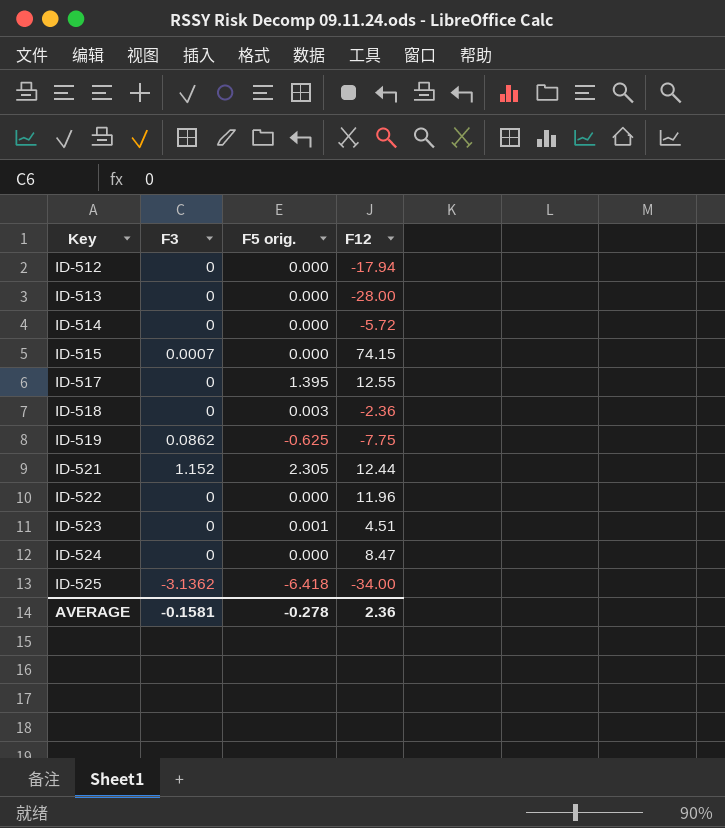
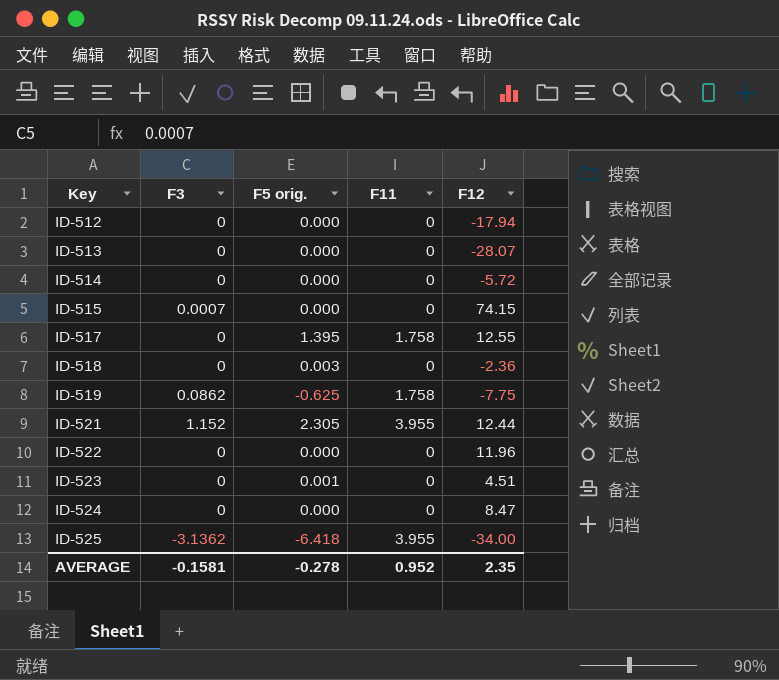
column F11 | position: none -> 4
ID-513 | F12: -28.00 -> -28.07
AVERAGE | F12: 2.36 -> 2.35

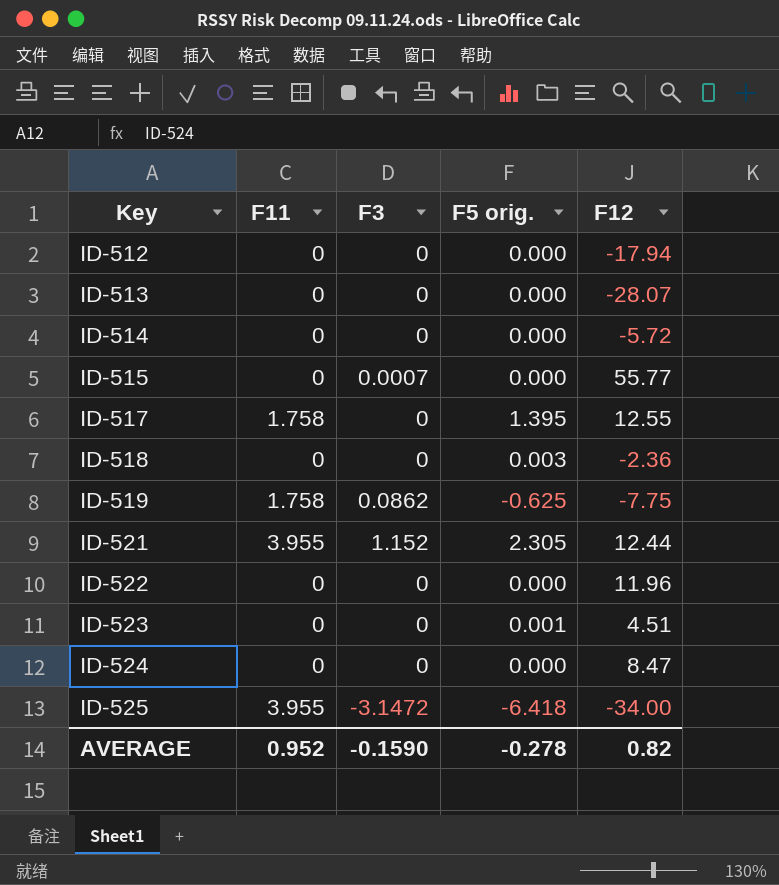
column F11 | position: 4 -> 2
ID-515 | F12: 74.15 -> 55.77
ID-525 | F3: -3.1362 -> -3.1472
AVERAGE | F3: -0.1581 -> -0.1590
AVERAGE | F12: 2.35 -> 0.82

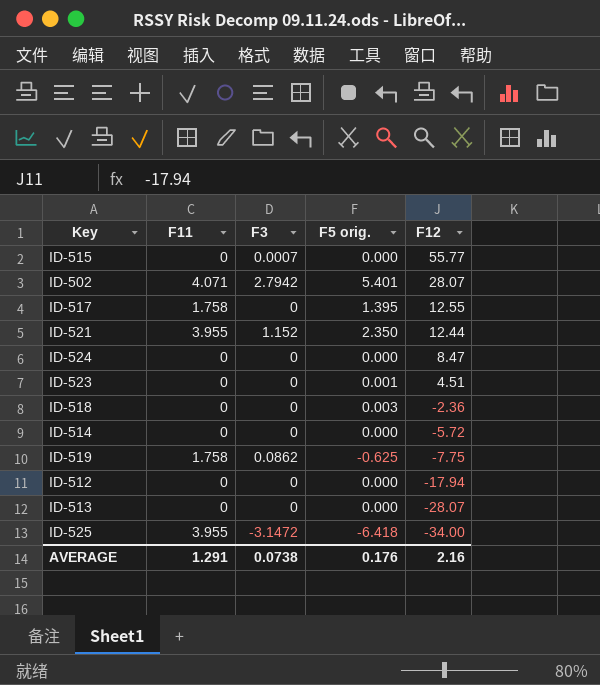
row order: Key ascending -> F12 descending
row ID-522: 0 | 0 | 0.000 | 11.96 -> none
row ID-502: none -> 4.071 | 2.7942 | 5.401 | 28.07
ID-521 | F5 orig.: 2.305 -> 2.350
AVERAGE | F11: 0.952 -> 1.291
AVERAGE | F3: -0.1590 -> 0.0738
AVERAGE | F5 orig.: -0.278 -> 0.176
AVERAGE | F12: 0.82 -> 2.16

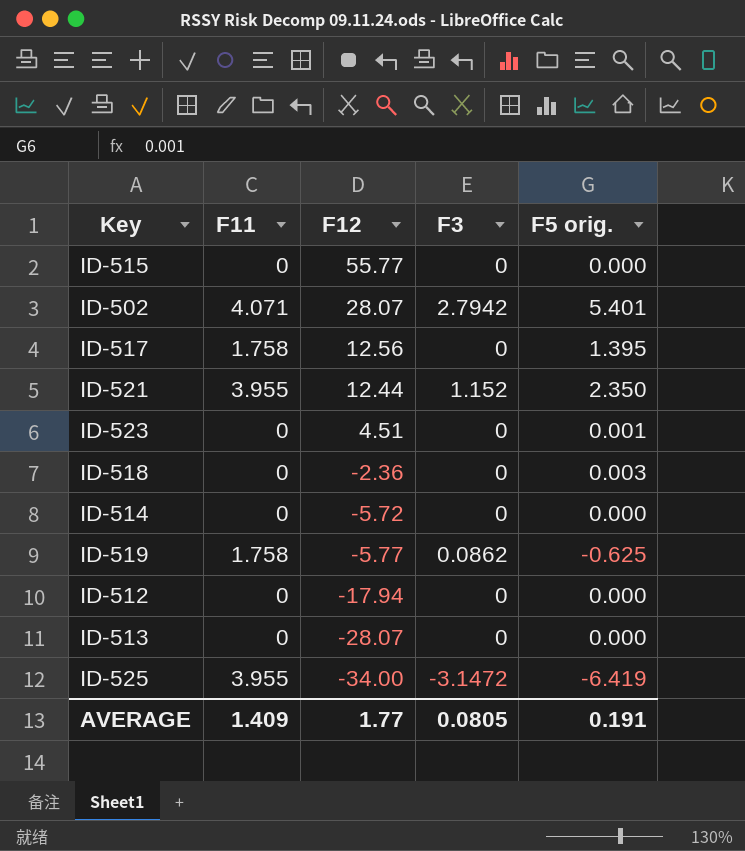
column F12 | position: 5 -> 3
row ID-524: 0 | 0 | 0.000 | 8.47 -> none
ID-515 | F3: 0.0007 -> 0
ID-517 | F12: 12.55 -> 12.56
ID-519 | F12: -7.75 -> -5.77
ID-525 | F5 orig.: -6.418 -> -6.419
AVERAGE | F11: 1.291 -> 1.409
AVERAGE | F12: 2.16 -> 1.77
AVERAGE | F3: 0.0738 -> 0.0805
AVERAGE | F5 orig.: 0.176 -> 0.191

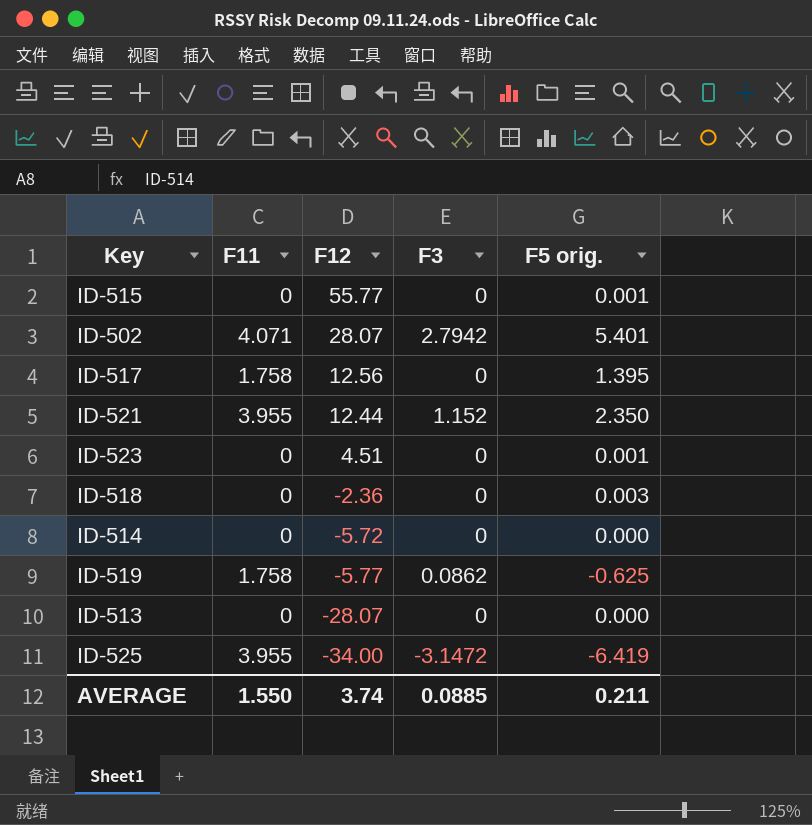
row ID-512: 0 | -17.94 | 0 | 0.000 -> none
ID-515 | F5 orig.: 0.000 -> 0.001
AVERAGE | F11: 1.409 -> 1.550
AVERAGE | F12: 1.77 -> 3.74
AVERAGE | F3: 0.0805 -> 0.0885
AVERAGE | F5 orig.: 0.191 -> 0.211

